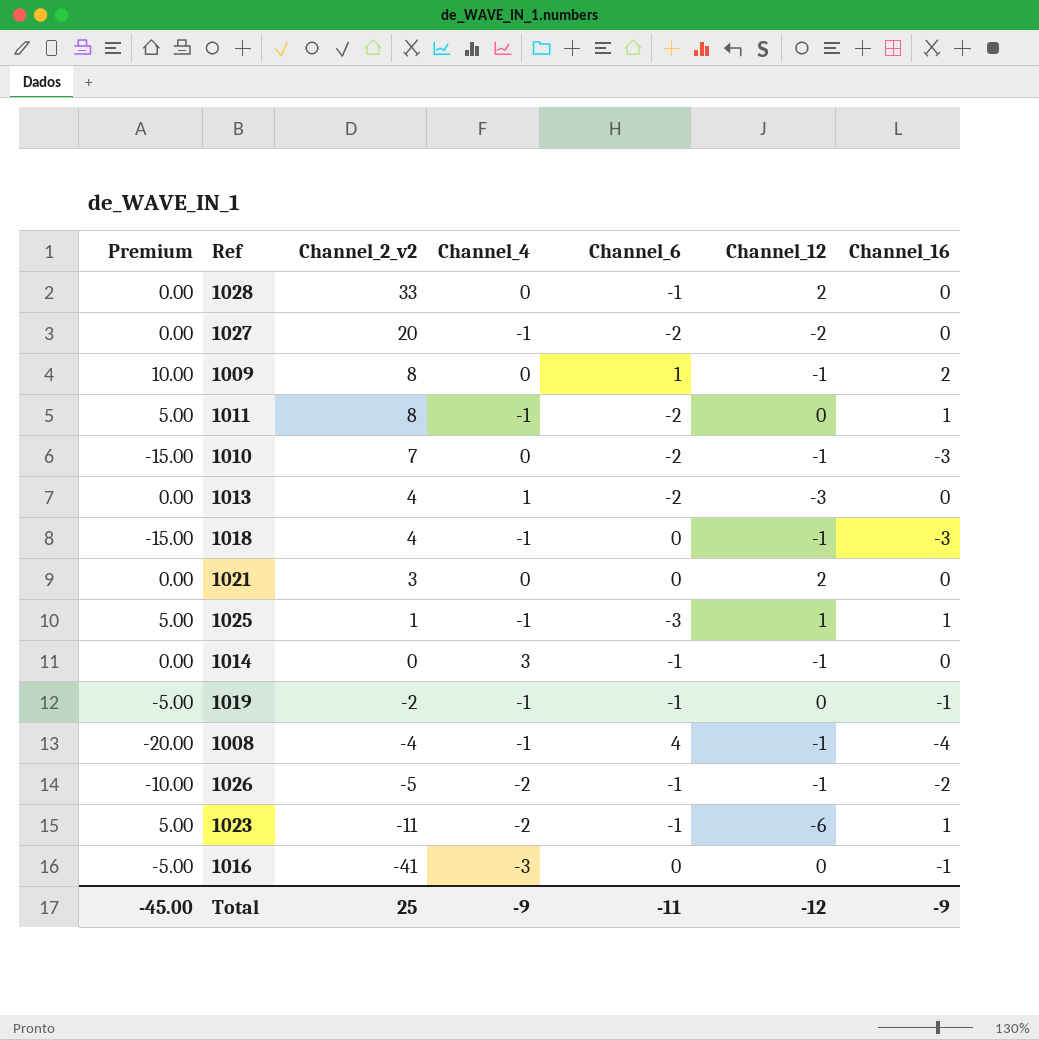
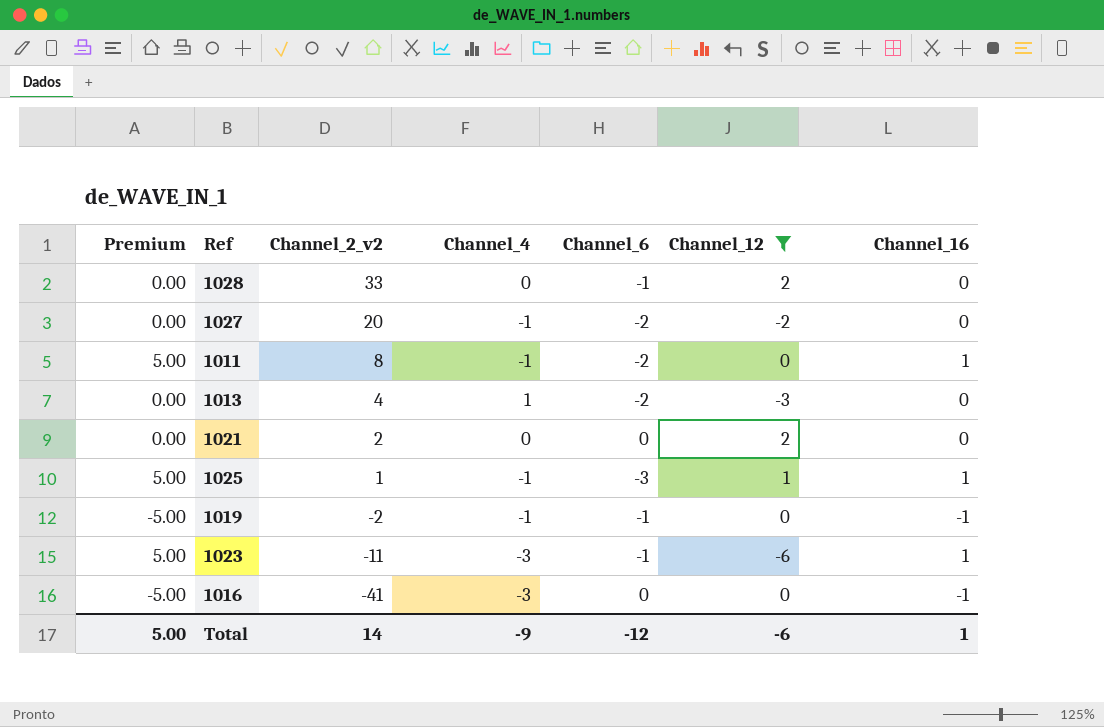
filter: none -> Channel_12 != -1
1021 | Channel_2_v2: 3 -> 2
1023 | Channel_4: -2 -> -3
Total | Premium: -45.00 -> 5.00
Total | Channel_2_v2: 25 -> 14
Total | Channel_6: -11 -> -12
Total | Channel_12: -12 -> -6
Total | Channel_16: -9 -> 1

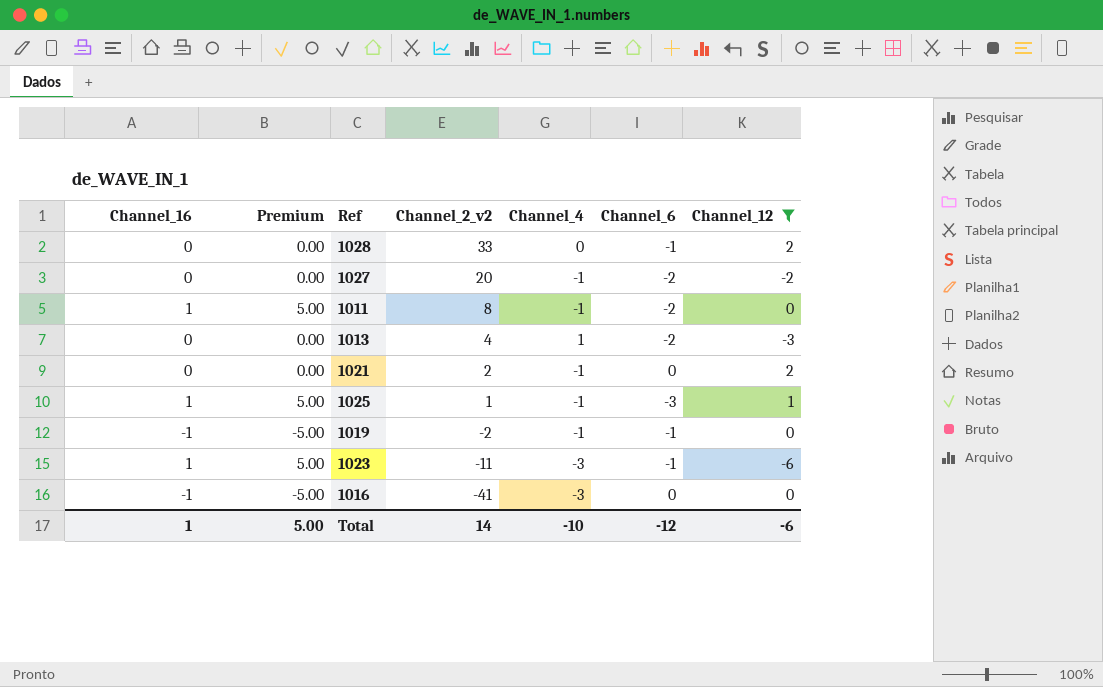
column Channel_16 | position: 7 -> 1
1021 | Channel_4: 0 -> -1
Total | Channel_4: -9 -> -10

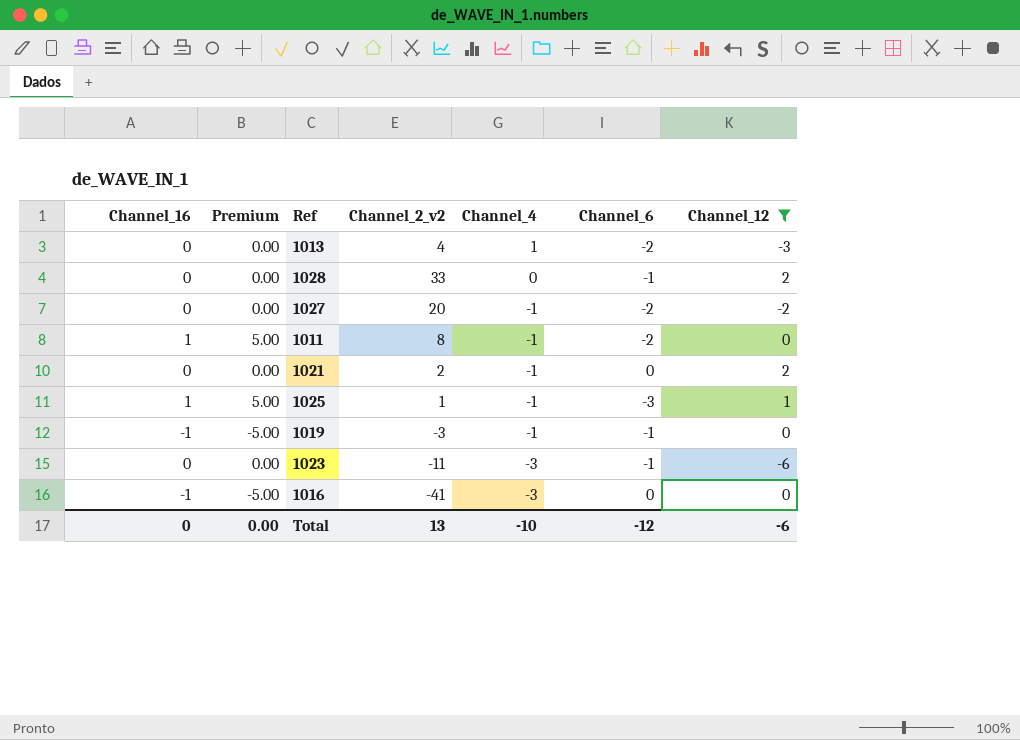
row order: Channel_2_v2 descending -> Channel_4 descending
1019 | Channel_2_v2: -2 -> -3
1023 | Channel_16: 1 -> 0
1023 | Premium: 5.00 -> 0.00
Total | Channel_16: 1 -> 0
Total | Premium: 5.00 -> 0.00
Total | Channel_2_v2: 14 -> 13

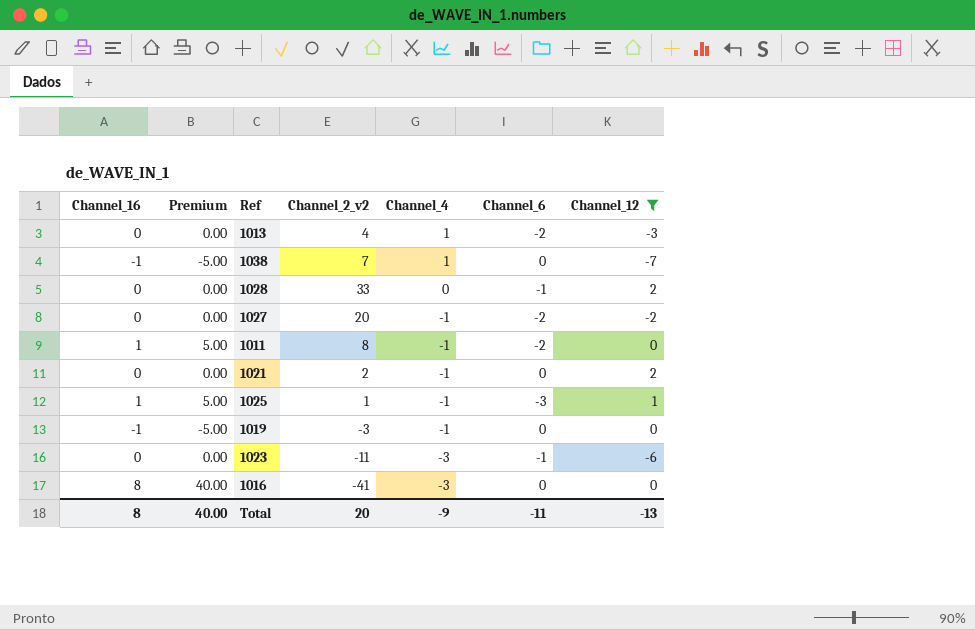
row 1038: none -> -1 | -5.00 | 7 | 1 | 0 | -7
1019 | Channel_6: -1 -> 0
1016 | Channel_16: -1 -> 8
1016 | Premium: -5.00 -> 40.00
Total | Channel_16: 0 -> 8
Total | Premium: 0.00 -> 40.00
Total | Channel_2_v2: 13 -> 20
Total | Channel_4: -10 -> -9
Total | Channel_6: -12 -> -11
Total | Channel_12: -6 -> -13

